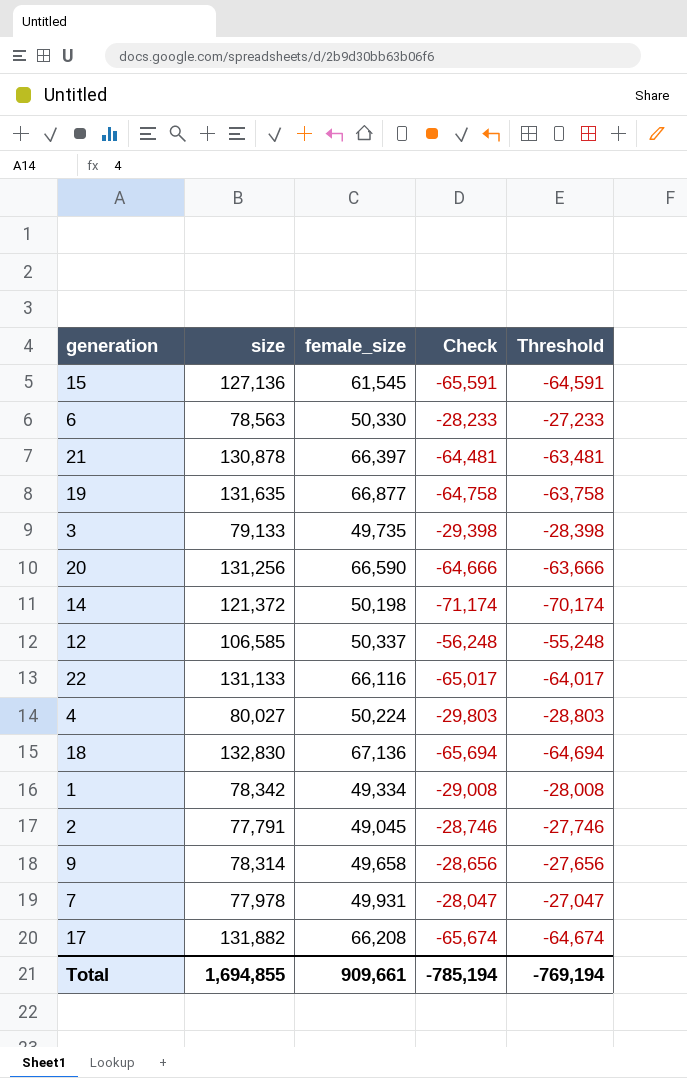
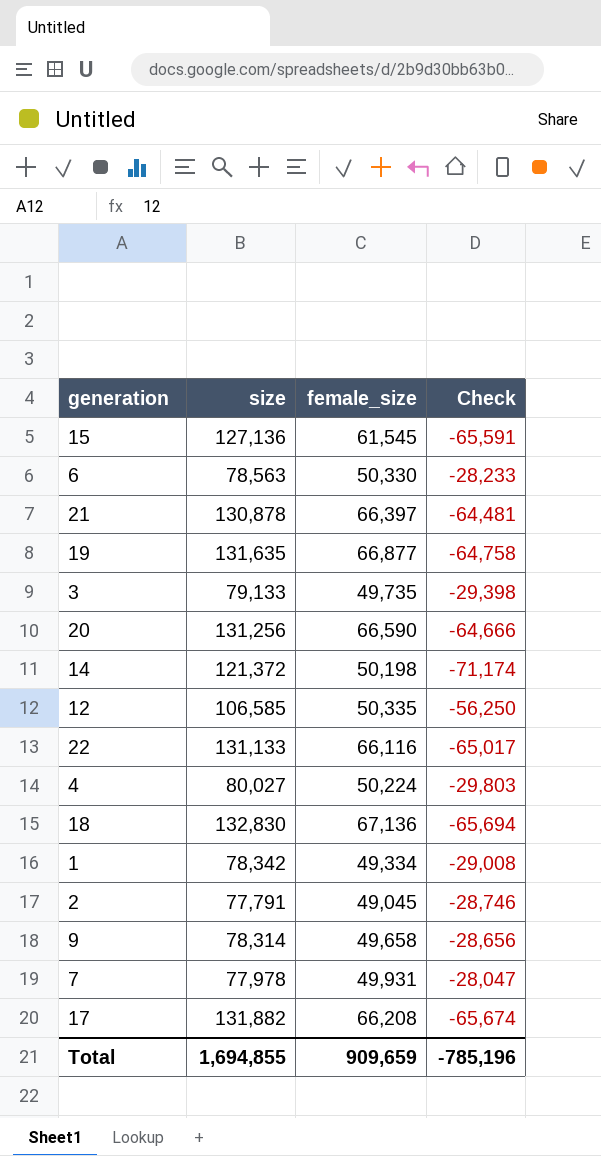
column Threshold | formula: [Check] + 1000 -> none
12 | female_size: 50,337 -> 50,335
12 | Check: -56,248 -> -56,250
Total | female_size: 909,661 -> 909,659
Total | Check: -785,194 -> -785,196

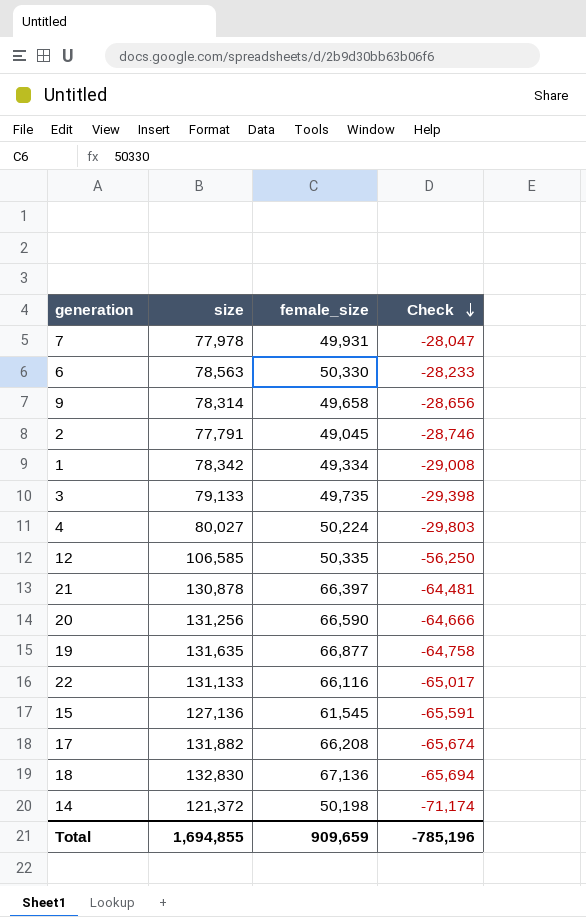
row order: none -> Check descending

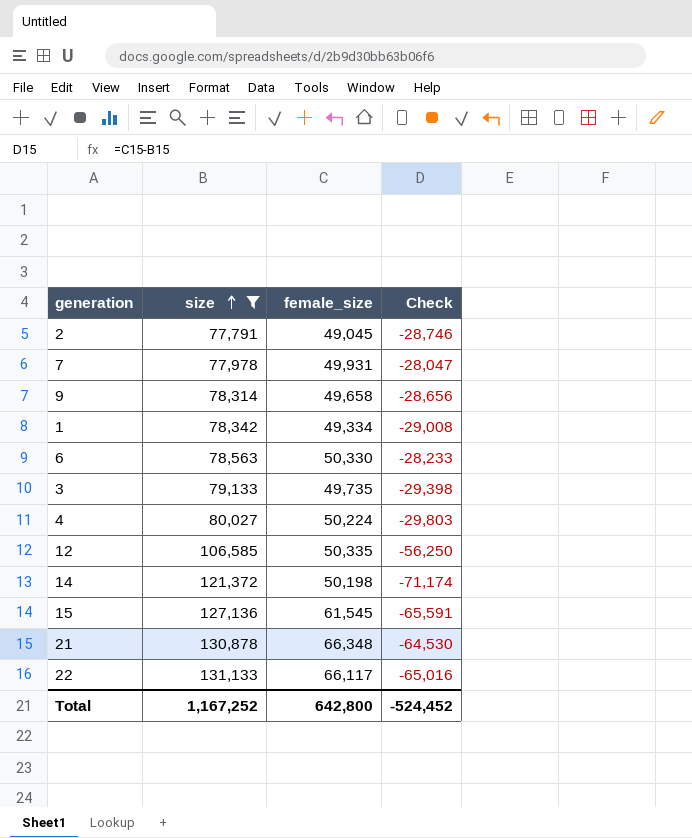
filter: none -> size <= 131,133
row order: Check descending -> size ascending
21 | female_size: 66,397 -> 66,348
21 | Check: -64,481 -> -64,530
22 | female_size: 66,116 -> 66,117
22 | Check: -65,017 -> -65,016
Total | size: 1,694,855 -> 1,167,252
Total | female_size: 909,659 -> 642,800
Total | Check: -785,196 -> -524,452

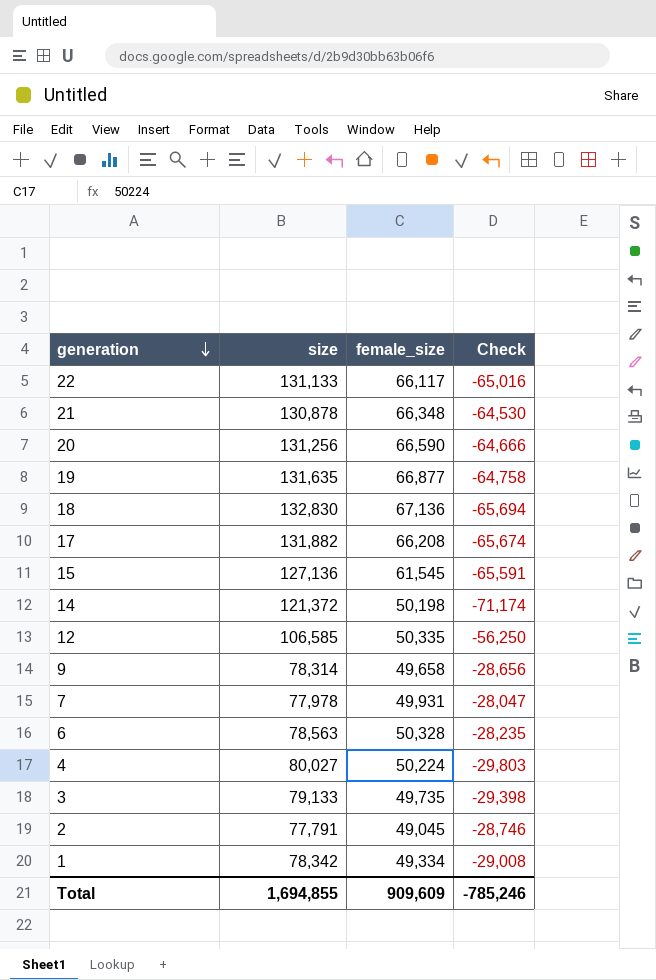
filter: size <= 131,133 -> none
row order: size ascending -> generation descending
6 | female_size: 50,330 -> 50,328
6 | Check: -28,233 -> -28,235
Total | size: 1,167,252 -> 1,694,855
Total | female_size: 642,800 -> 909,609
Total | Check: -524,452 -> -785,246

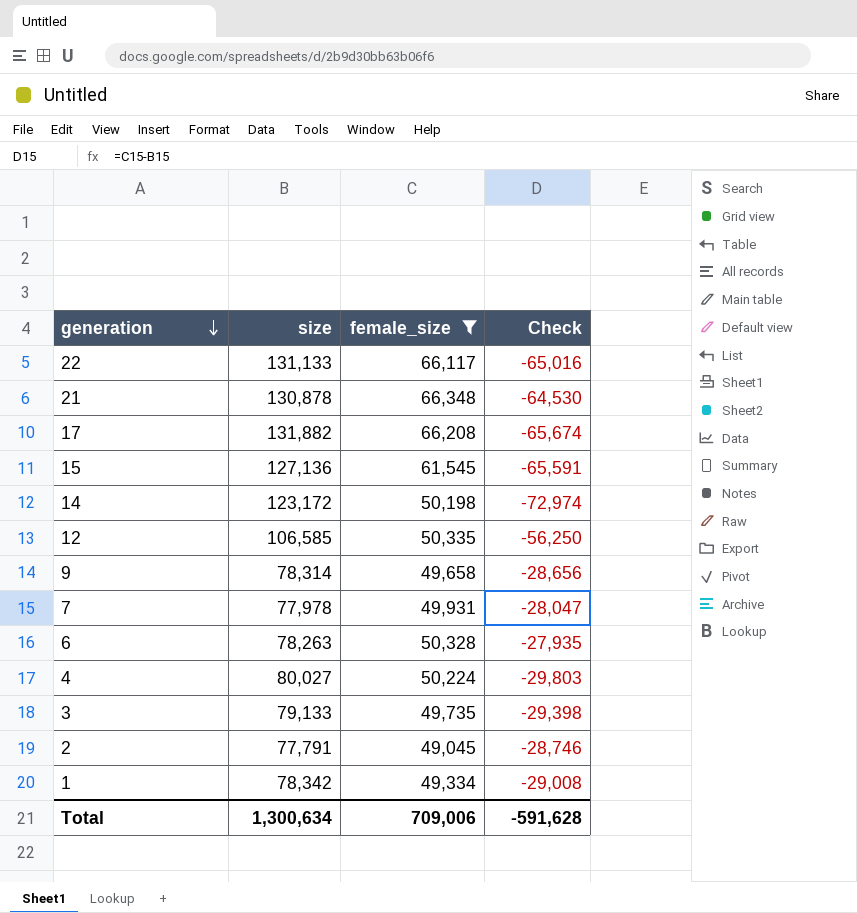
filter: none -> female_size <= 66,348
14 | size: 121,372 -> 123,172
14 | Check: -71,174 -> -72,974
6 | size: 78,563 -> 78,263
6 | Check: -28,235 -> -27,935
Total | size: 1,694,855 -> 1,300,634
Total | female_size: 909,609 -> 709,006
Total | Check: -785,246 -> -591,628

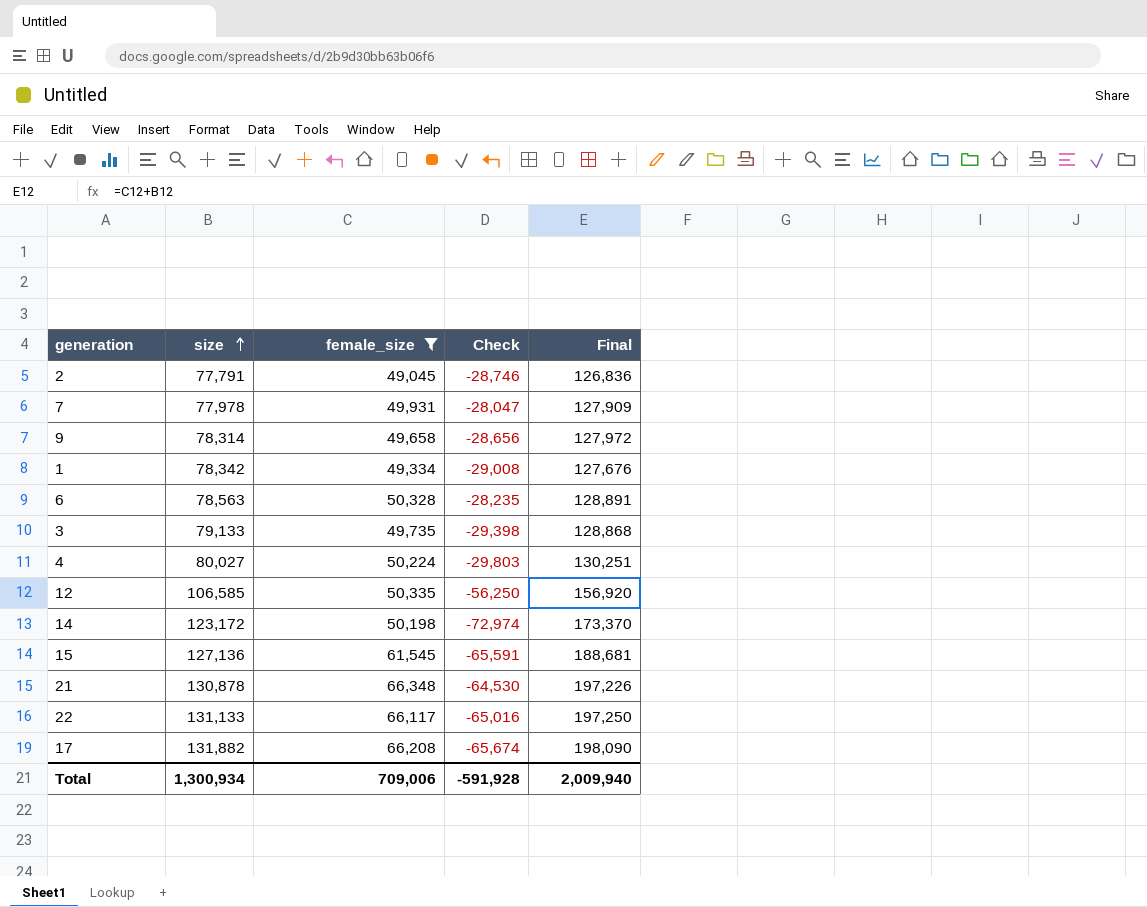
row order: generation descending -> size ascending
column Final | formula: none -> [size] + [female_size]
6 | size: 78,263 -> 78,563
6 | Check: -27,935 -> -28,235
Total | size: 1,300,634 -> 1,300,934
Total | Check: -591,628 -> -591,928

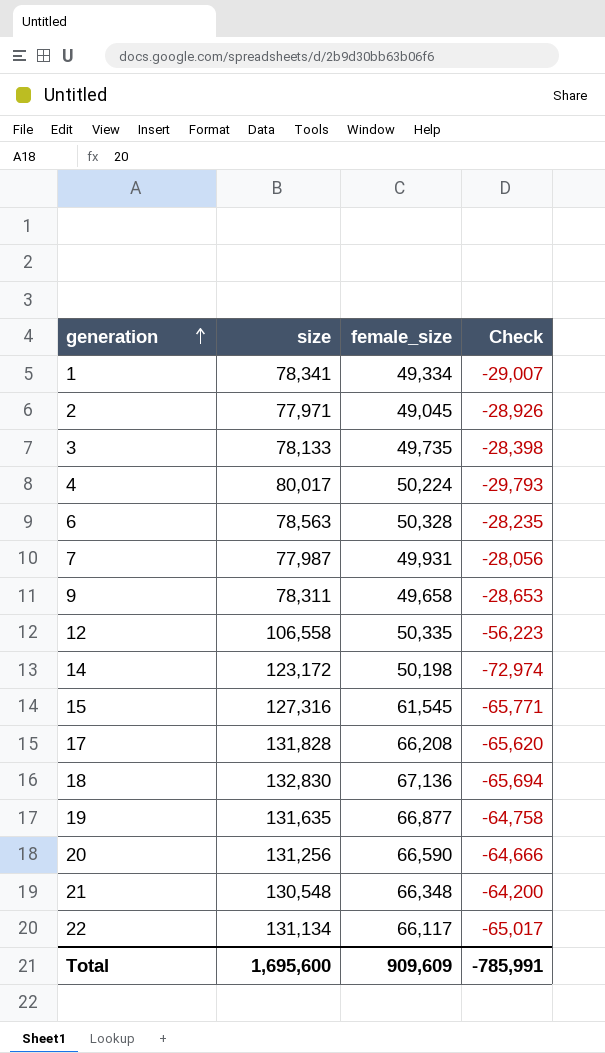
filter: female_size <= 66,348 -> none
row order: size ascending -> generation ascending
column Final | formula: [size] + [female_size] -> none
1 | size: 78,342 -> 78,341
1 | Check: -29,008 -> -29,007
2 | size: 77,791 -> 77,971
2 | Check: -28,746 -> -28,926
3 | size: 79,133 -> 78,133
3 | Check: -29,398 -> -28,398
4 | size: 80,027 -> 80,017
4 | Check: -29,803 -> -29,793
7 | size: 77,978 -> 77,987
7 | Check: -28,047 -> -28,056
9 | size: 78,314 -> 78,311
9 | Check: -28,656 -> -28,653
12 | size: 106,585 -> 106,558
12 | Check: -56,250 -> -56,223
15 | size: 127,136 -> 127,316
15 | Check: -65,591 -> -65,771
17 | size: 131,882 -> 131,828
17 | Check: -65,674 -> -65,620
21 | size: 130,878 -> 130,548
21 | Check: -64,530 -> -64,200
22 | size: 131,133 -> 131,134
22 | Check: -65,016 -> -65,017
Total | size: 1,300,934 -> 1,695,600
Total | female_size: 709,006 -> 909,609
Total | Check: -591,928 -> -785,991

